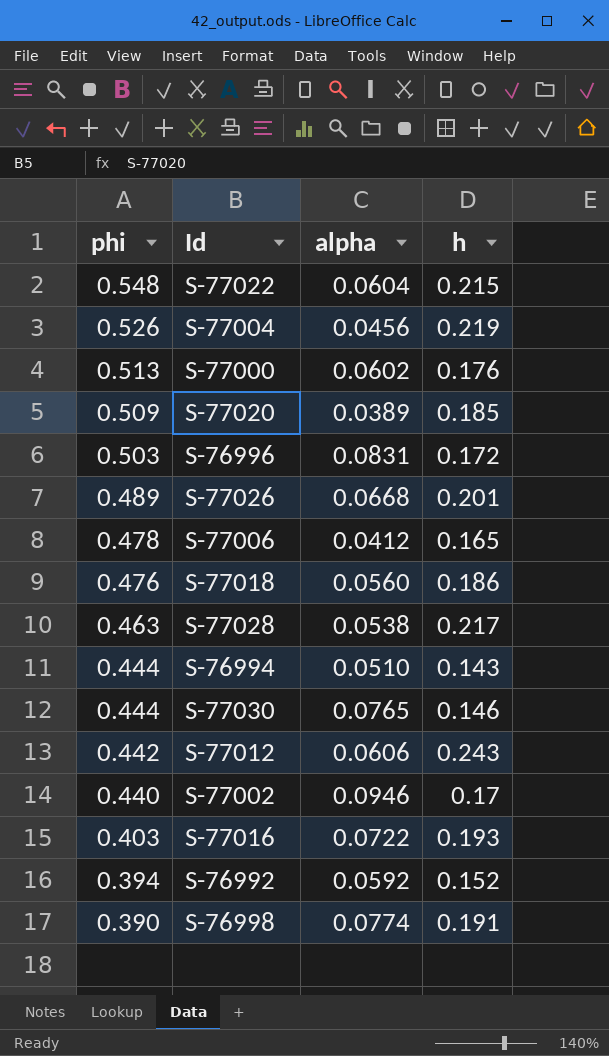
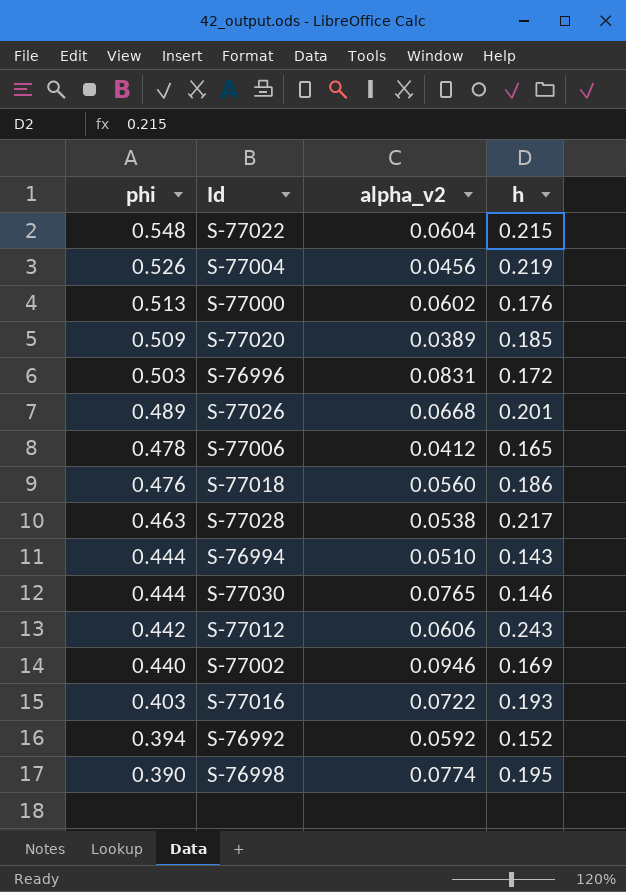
column name: alpha -> alpha_v2
S-77002 | h: 0.17 -> 0.169
S-76998 | h: 0.191 -> 0.195

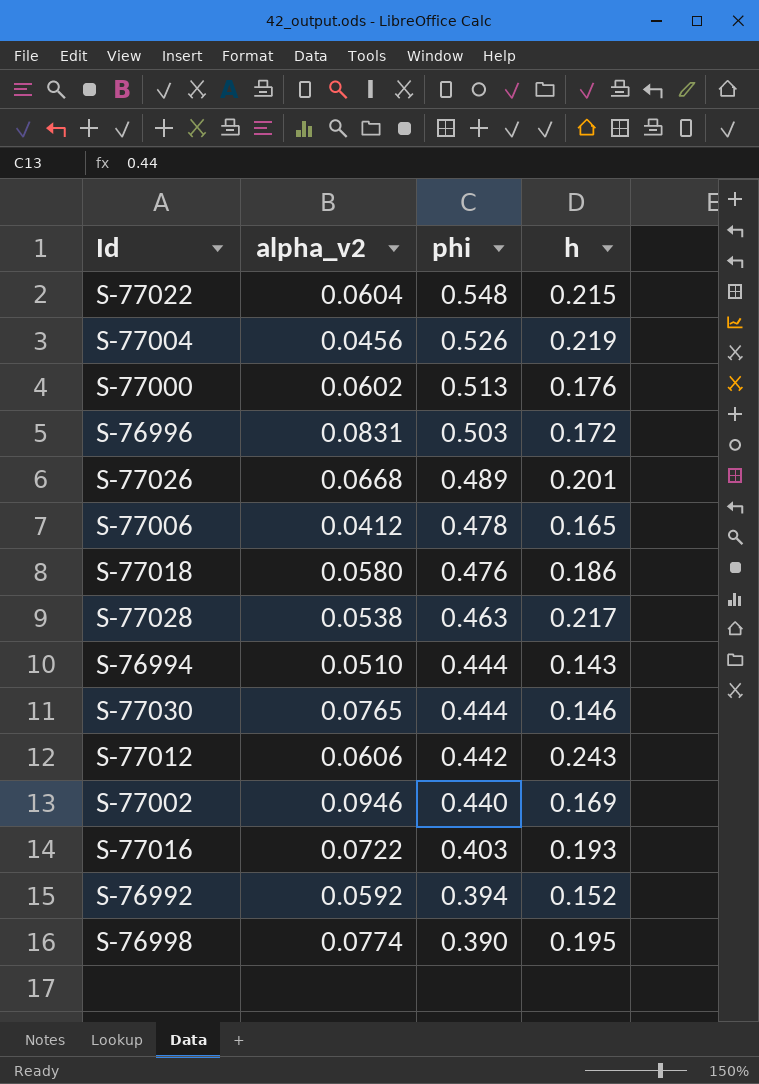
column phi | position: 1 -> 3
row S-77020: 0.509 | 0.0389 | 0.185 -> none
S-77018 | alpha_v2: 0.0560 -> 0.0580

